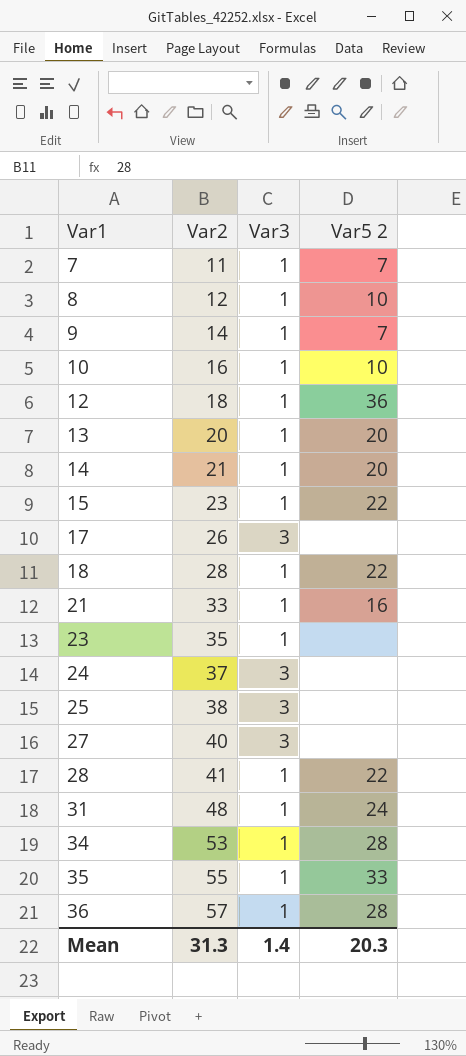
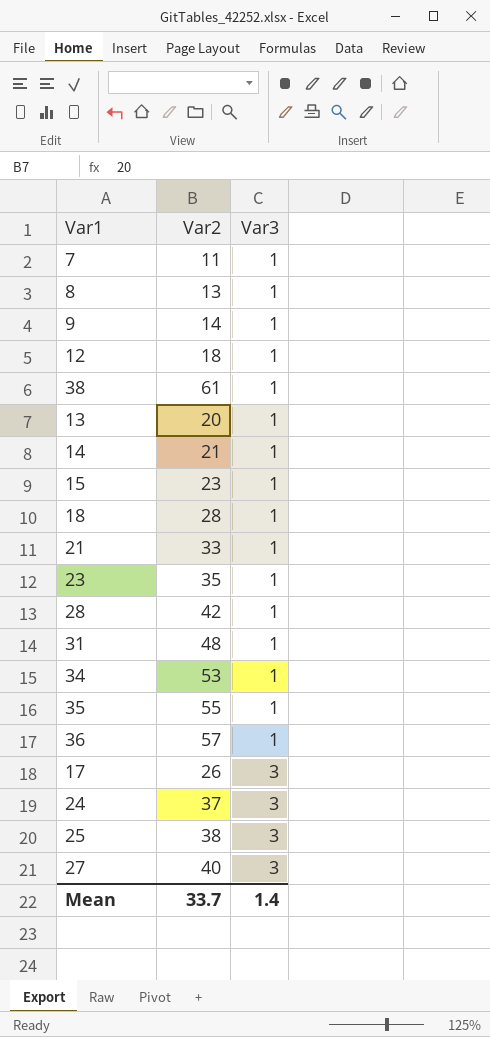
row order: Var1 ascending -> Var3 ascending
column Var5 2 | position: 4 -> none
row 10: 16 | 1 | 10 -> none
8 | Var2: 12 -> 13
row 38: none -> 61 | 1
28 | Var2: 41 -> 42
Mean | Var2: 31.3 -> 33.7

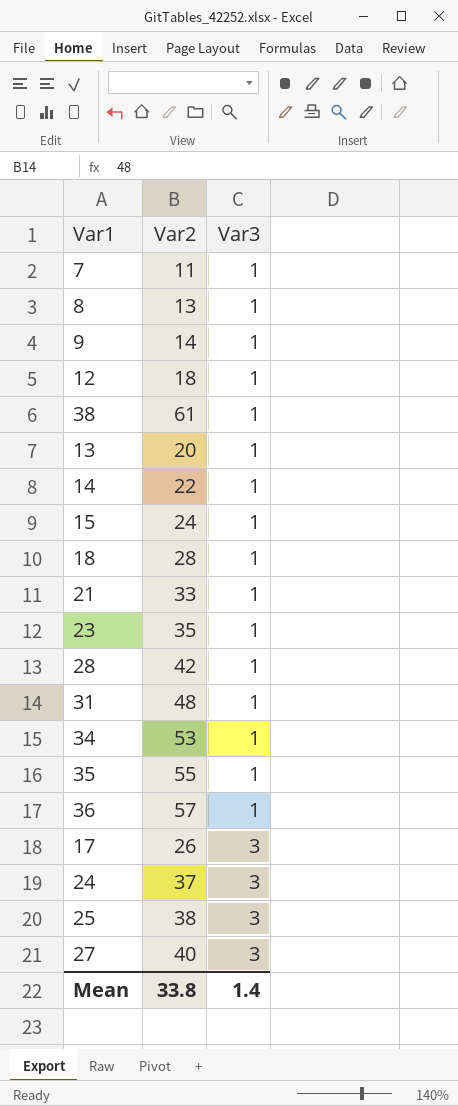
14 | Var2: 21 -> 22
15 | Var2: 23 -> 24
Mean | Var2: 33.7 -> 33.8

